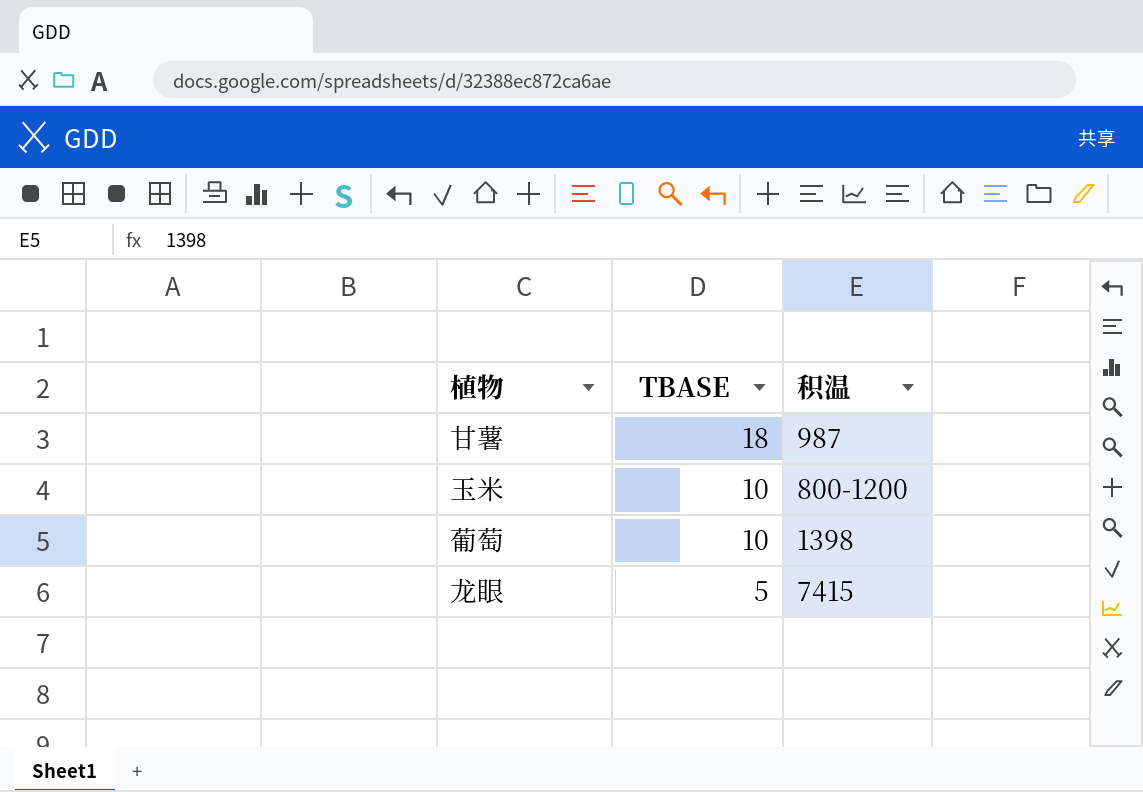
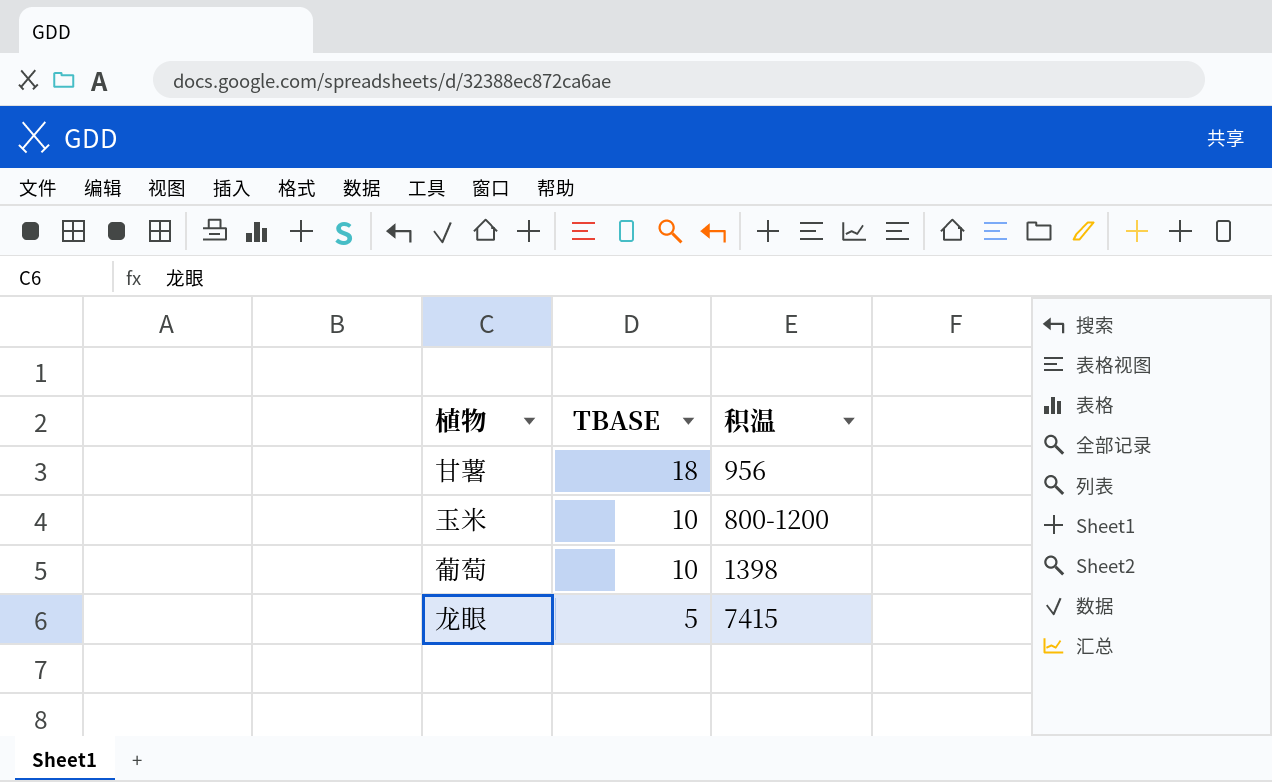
甘薯 | 积温: 987 -> 956

